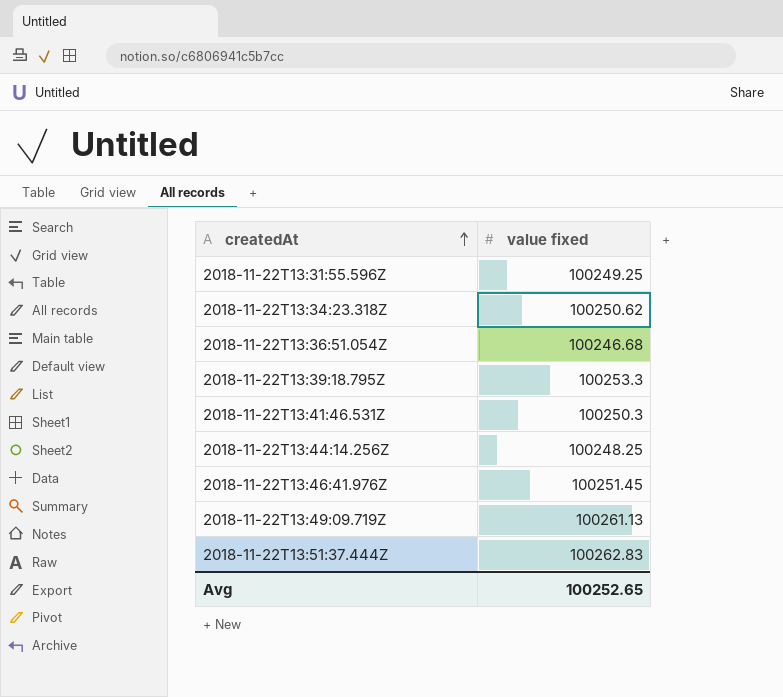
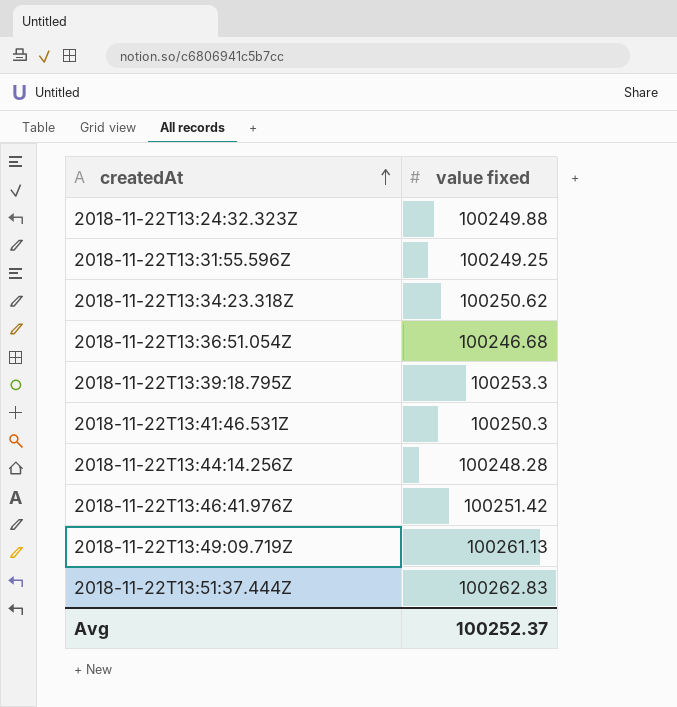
row 2018-11-22T13:24:32.323Z: none -> 100249.88
2018-11-22T13:44:14.256Z | value fixed: 100248.25 -> 100248.28
2018-11-22T13:46:41.976Z | value fixed: 100251.45 -> 100251.42
Avg | value fixed: 100252.65 -> 100252.37

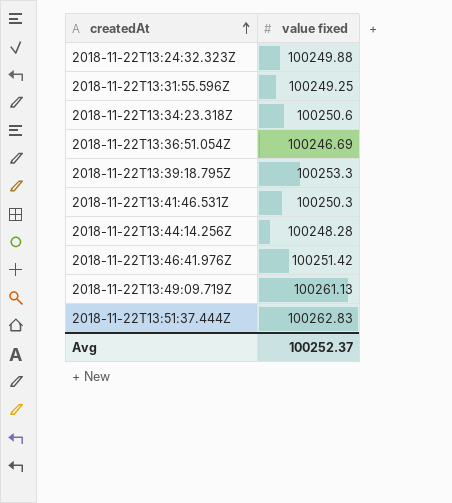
2018-11-22T13:34:23.318Z | value fixed: 100250.62 -> 100250.6
2018-11-22T13:36:51.054Z | value fixed: 100246.68 -> 100246.69

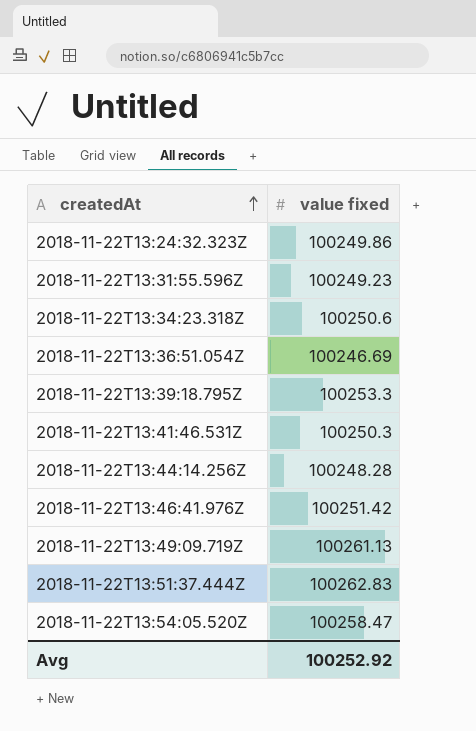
2018-11-22T13:24:32.323Z | value fixed: 100249.88 -> 100249.86
2018-11-22T13:31:55.596Z | value fixed: 100249.25 -> 100249.23
row 2018-11-22T13:54:05.520Z: none -> 100258.47
Avg | value fixed: 100252.37 -> 100252.92

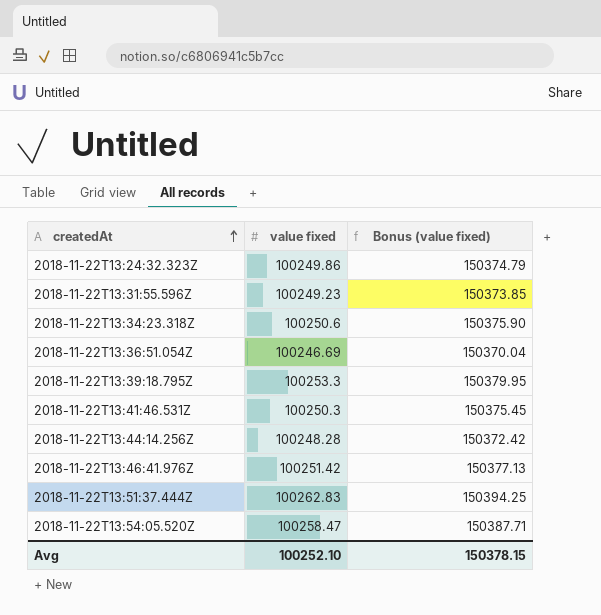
column Bonus (value fixed) | formula: none -> [value fixed] * 1.5
row 2018-11-22T13:49:09.719Z: 100261.13 -> none
Avg | value fixed: 100252.92 -> 100252.10

